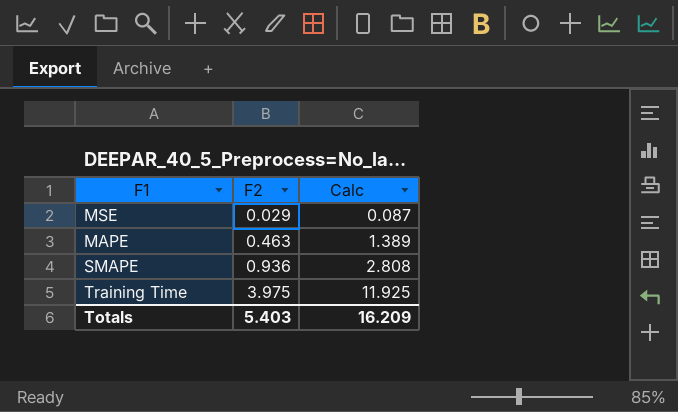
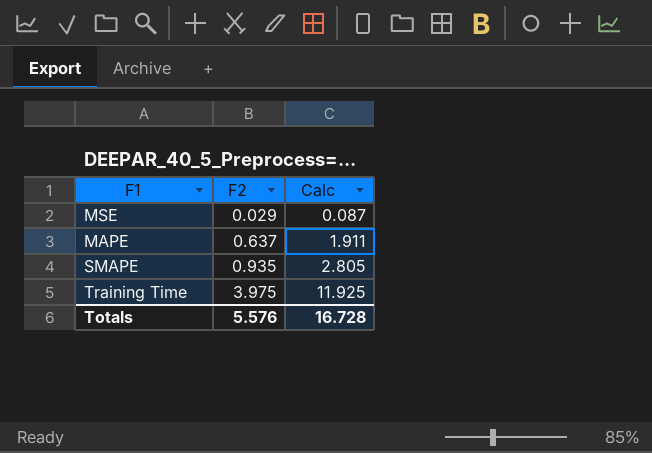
MAPE | F2: 0.463 -> 0.637
MAPE | Calc: 1.389 -> 1.911
SMAPE | F2: 0.936 -> 0.935
SMAPE | Calc: 2.808 -> 2.805
Totals | F2: 5.403 -> 5.576
Totals | Calc: 16.209 -> 16.728

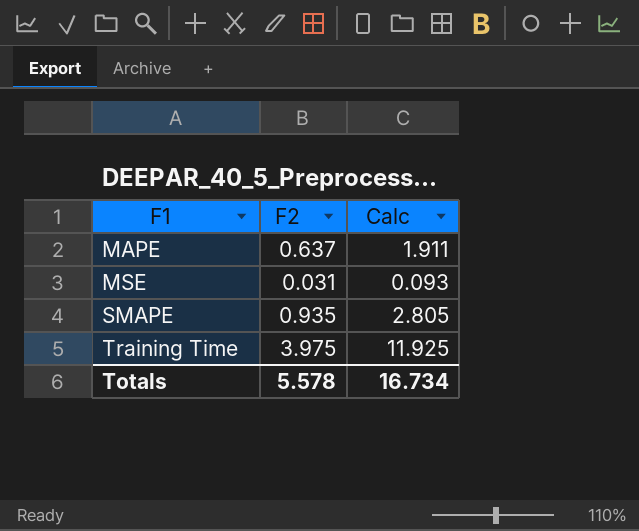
row order: F2 ascending -> F1 ascending
MSE | F2: 0.029 -> 0.031
MSE | Calc: 0.087 -> 0.093
Totals | F2: 5.576 -> 5.578
Totals | Calc: 16.728 -> 16.734

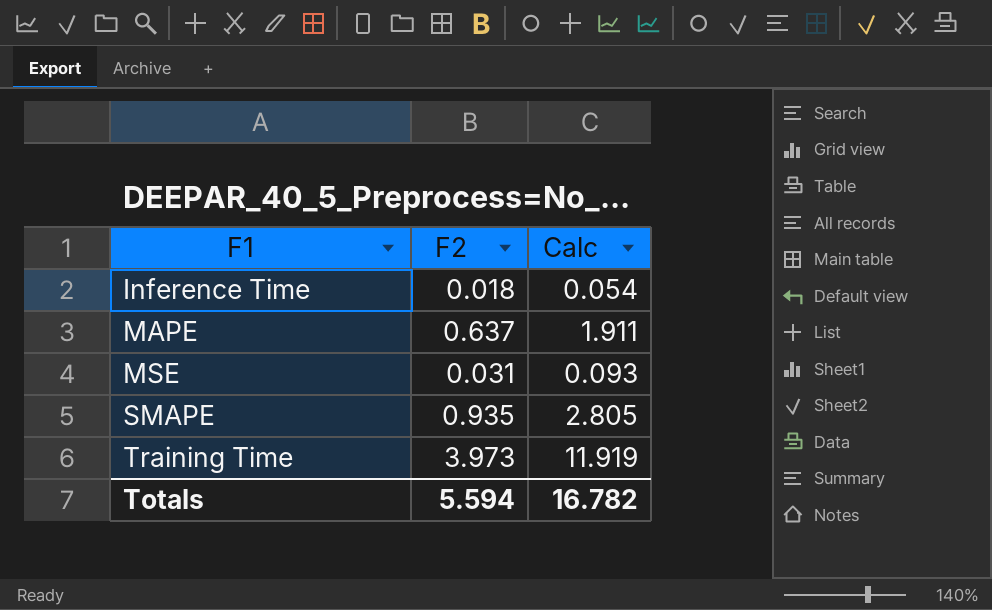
row Inference Time: none -> 0.018 | 0.054
Training Time | F2: 3.975 -> 3.973
Training Time | Calc: 11.925 -> 11.919
Totals | F2: 5.578 -> 5.594
Totals | Calc: 16.734 -> 16.782

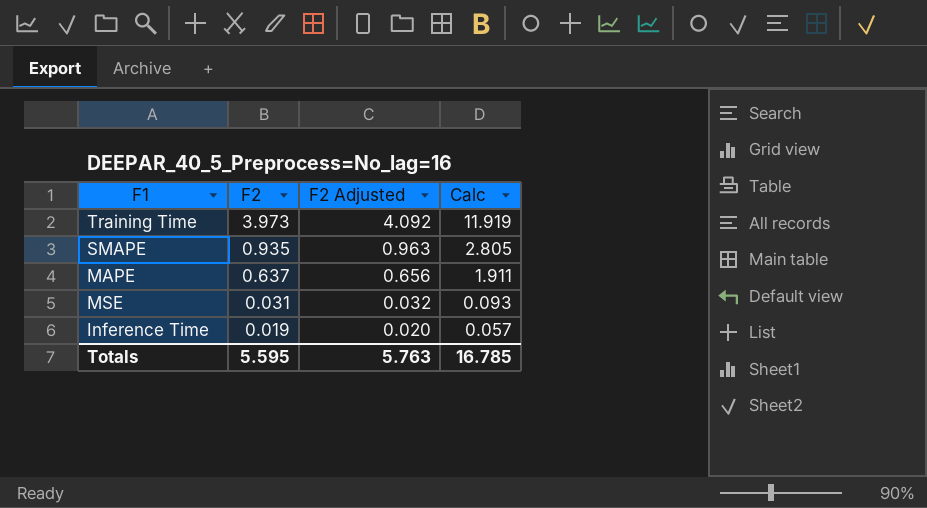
row order: F1 ascending -> F2 descending
column F2 Adjusted | formula: none -> [F2] * 1.03
Inference Time | F2: 0.018 -> 0.019
Inference Time | Calc: 0.054 -> 0.057
Totals | F2: 5.594 -> 5.595
Totals | Calc: 16.782 -> 16.785

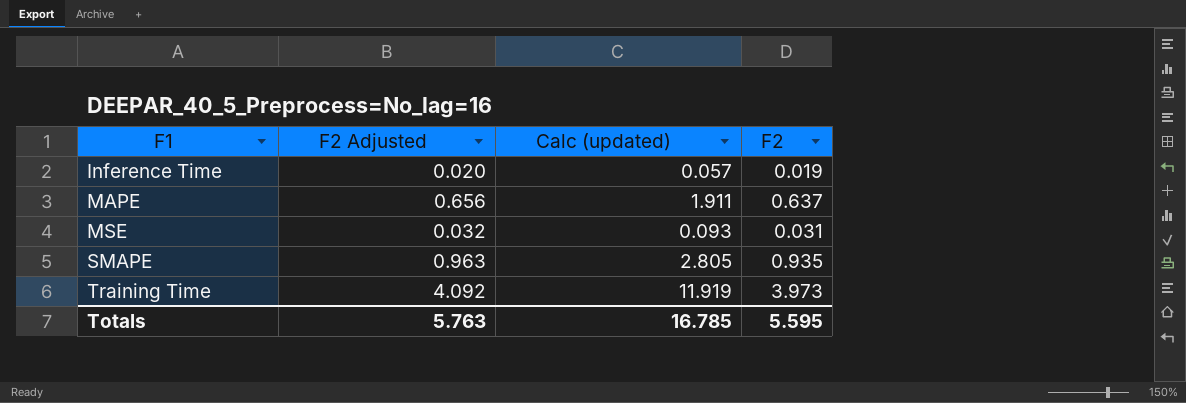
row order: F2 descending -> F1 ascending
column name: Calc -> Calc (updated)
column F2 | position: 2 -> 4

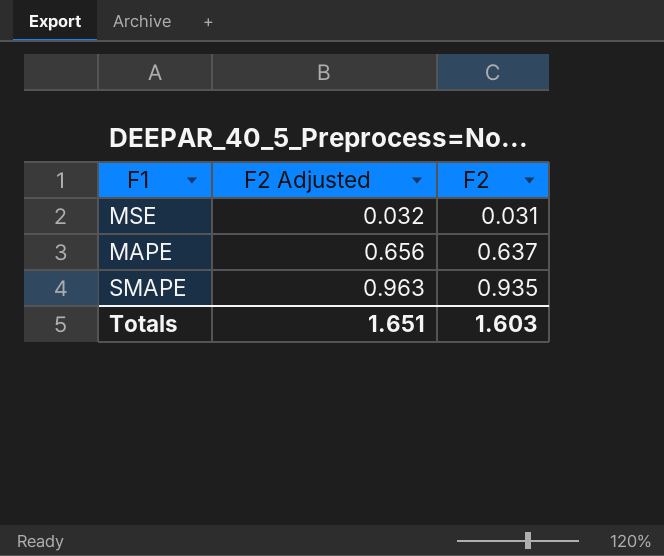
row order: F1 ascending -> F2 Adjusted ascending
column Calc (updated) | formula: [F2] * 3 -> none
row Inference Time: 0.020 | 0.057 | 0.019 -> none
row Training Time: 4.092 | 11.919 | 3.973 -> none
Totals | F2 Adjusted: 5.763 -> 1.651
Totals | F2: 5.595 -> 1.603

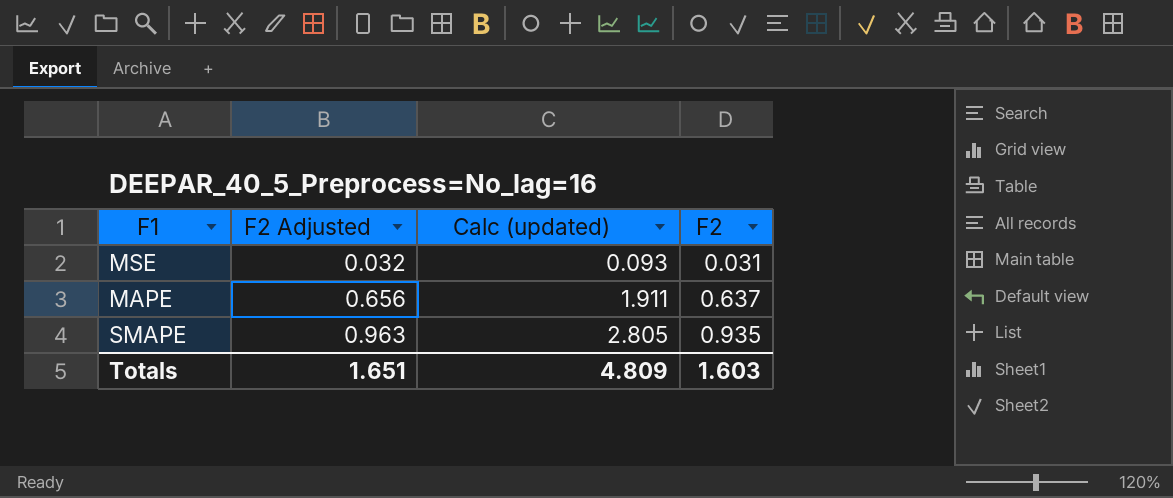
column Calc (updated) | formula: none -> [F2] * 3

